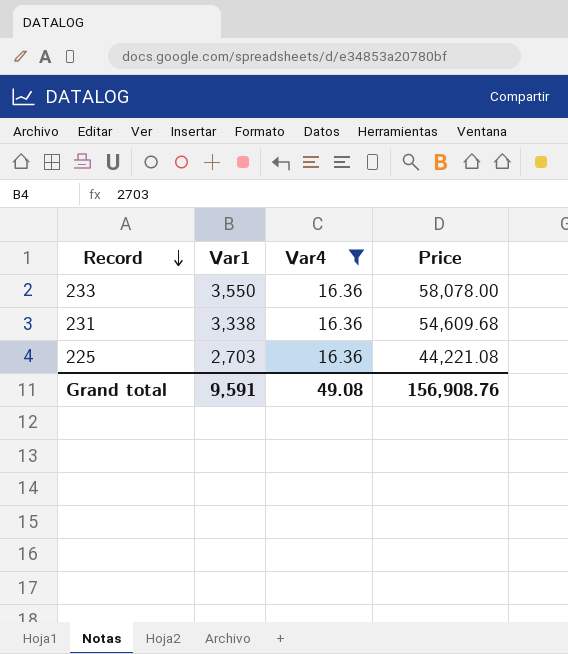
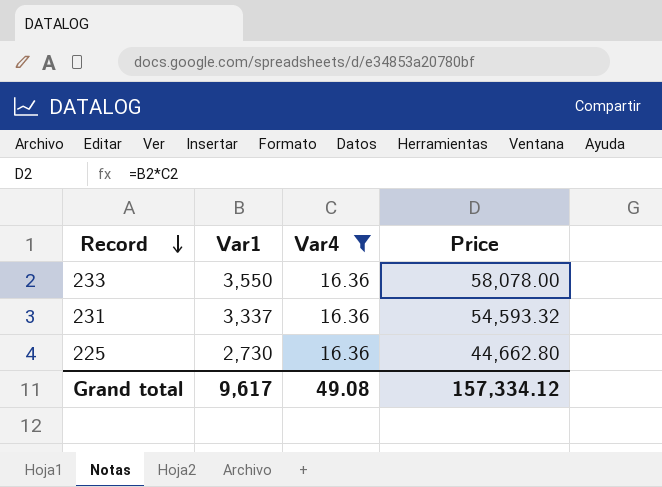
231 | Var1: 3,338 -> 3,337
231 | Price: 54,609.68 -> 54,593.32
225 | Var1: 2,703 -> 2,730
225 | Price: 44,221.08 -> 44,662.80
Grand total | Var1: 9,591 -> 9,617
Grand total | Price: 156,908.76 -> 157,334.12

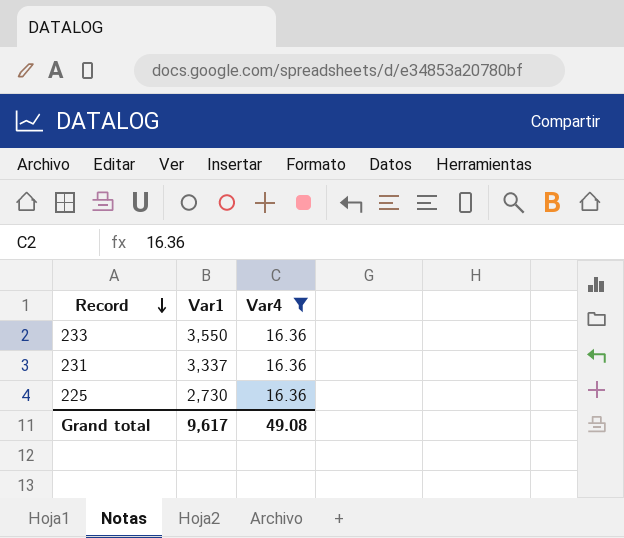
column Price | formula: [Var1] * [Var4] -> none

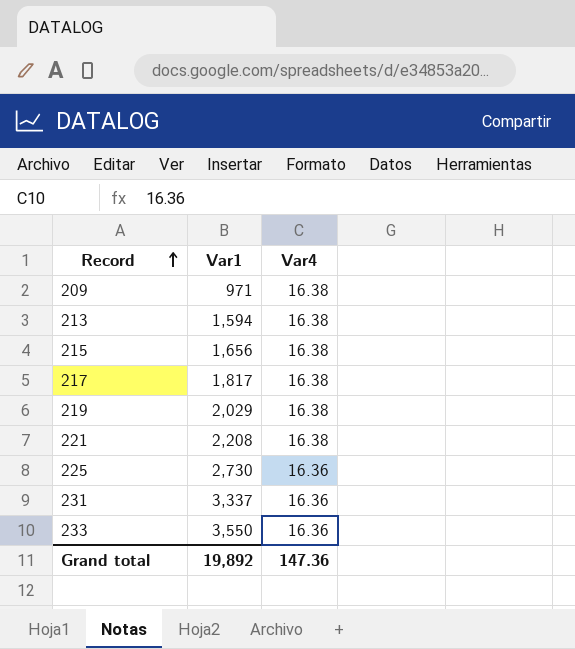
filter: Var4 = 16.36 -> none
row order: Record descending -> Record ascending
Grand total | Var1: 9,617 -> 19,892
Grand total | Var4: 49.08 -> 147.36

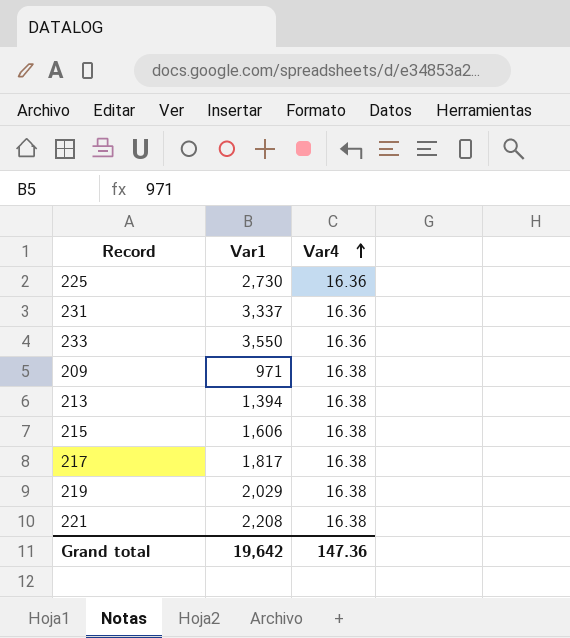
row order: Record ascending -> Var4 ascending
213 | Var1: 1,594 -> 1,394
215 | Var1: 1,656 -> 1,606
Grand total | Var1: 19,892 -> 19,642

